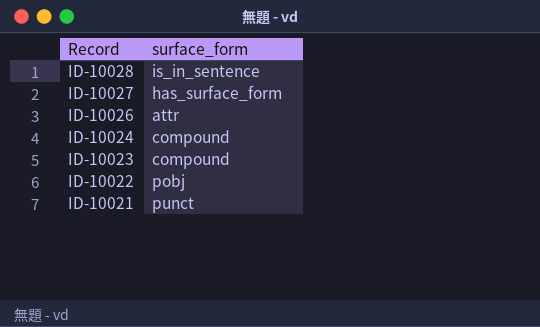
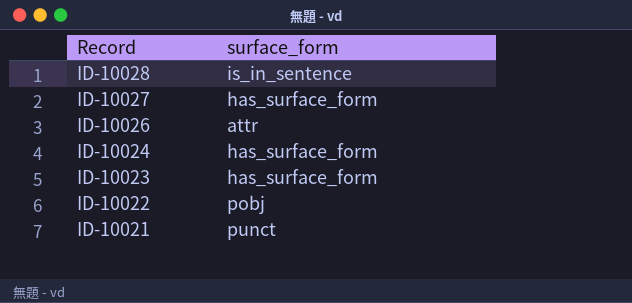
ID-10024 | surface_form: compound -> has_surface_form
ID-10023 | surface_form: compound -> has_surface_form

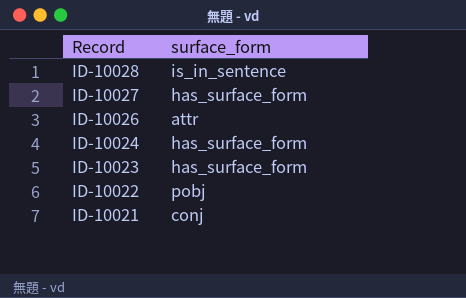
ID-10021 | surface_form: punct -> conj

